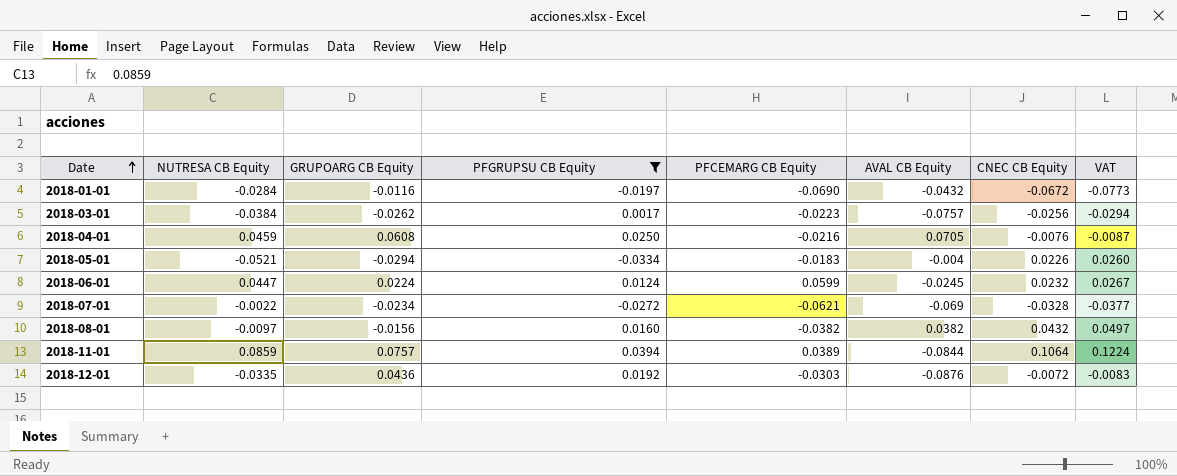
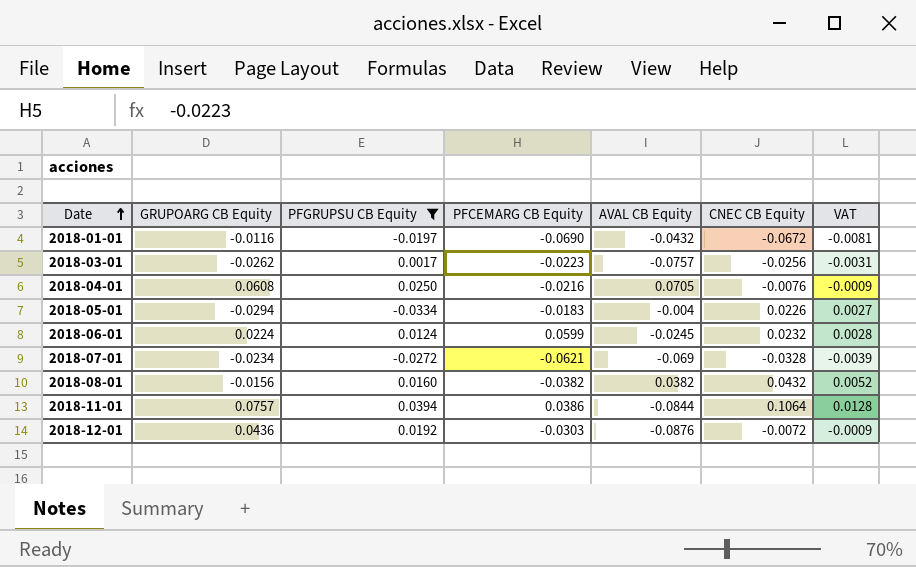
column NUTRESA CB Equity | position: 2 -> none
column VAT | formula: [CNEC CB Equity] * 1.15 -> [CNEC CB Equity] * 0.12
2018-11-01 | PFCEMARG CB Equity: 0.0389 -> 0.0386

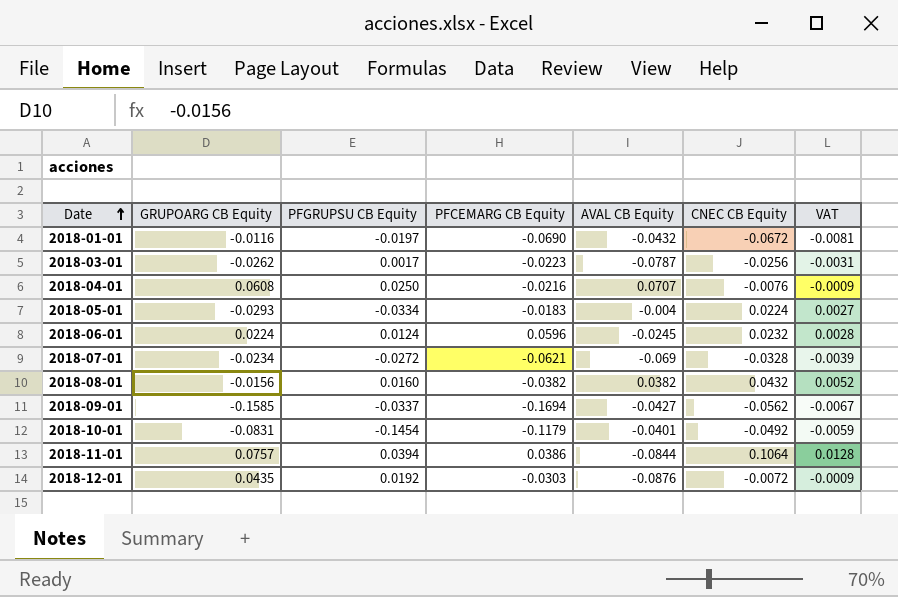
filter: PFGRUPSU CB Equity >= -0.0334 -> none
2018-03-01 | AVAL CB Equity: -0.0757 -> -0.0787
2018-04-01 | AVAL CB Equity: 0.0705 -> 0.0707
2018-05-01 | GRUPOARG CB Equity: -0.0294 -> -0.0293
2018-05-01 | CNEC CB Equity: 0.0226 -> 0.0224
2018-06-01 | PFCEMARG CB Equity: 0.0599 -> 0.0596
2018-12-01 | GRUPOARG CB Equity: 0.0436 -> 0.0435

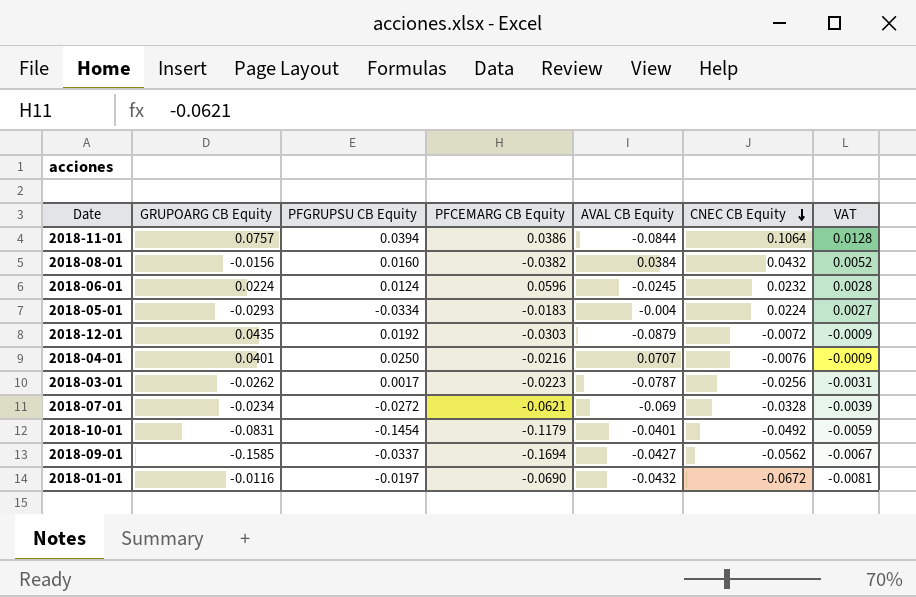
row order: Date ascending -> CNEC CB Equity descending
2018-08-01 | AVAL CB Equity: 0.0382 -> 0.0384
2018-12-01 | AVAL CB Equity: -0.0876 -> -0.0879
2018-04-01 | GRUPOARG CB Equity: 0.0608 -> 0.0401

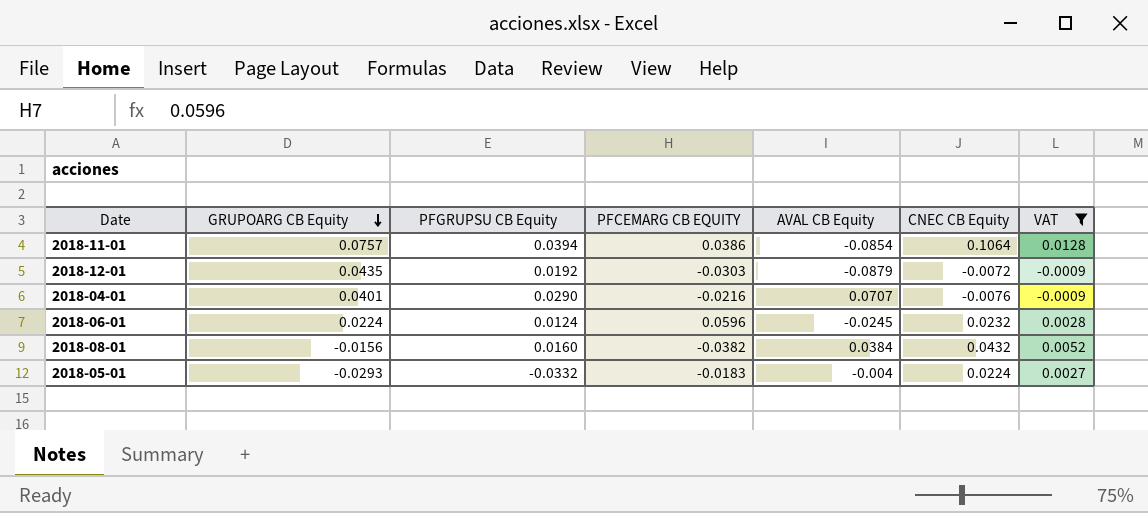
filter: none -> VAT >= -0.0009
row order: CNEC CB Equity descending -> GRUPOARG CB Equity descending
column name: PFCEMARG CB Equity -> PFCEMARG CB EQUITY
2018-11-01 | AVAL CB Equity: -0.0844 -> -0.0854
2018-04-01 | PFGRUPSU CB Equity: 0.0250 -> 0.0290
2018-05-01 | PFGRUPSU CB Equity: -0.0334 -> -0.0332

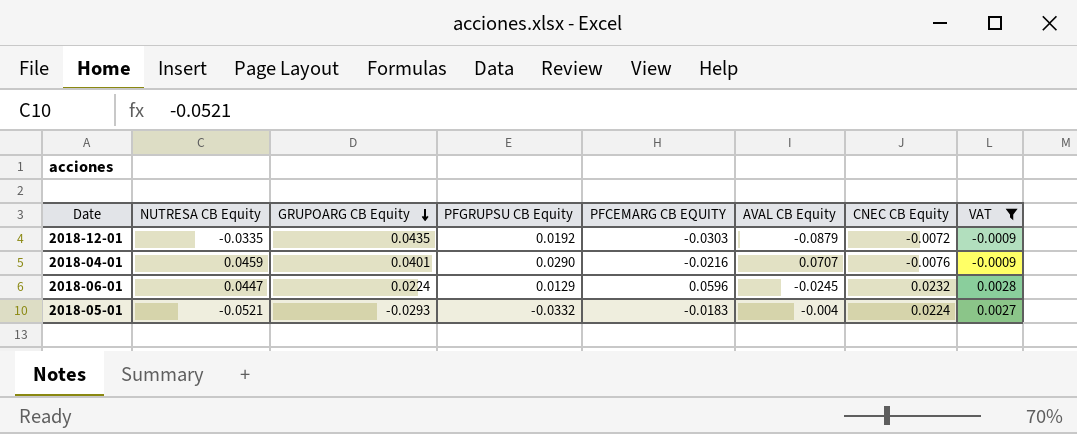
column NUTRESA CB Equity | position: none -> 2
row 2018-11-01: 0.0757 | 0.0394 | 0.0386 | -0.0854 | 0.1064 | 0.0128 -> none
row 2018-08-01: -0.0156 | 0.0160 | -0.0382 | 0.0384 | 0.0432 | 0.0052 -> none
2018-06-01 | PFGRUPSU CB Equity: 0.0124 -> 0.0129

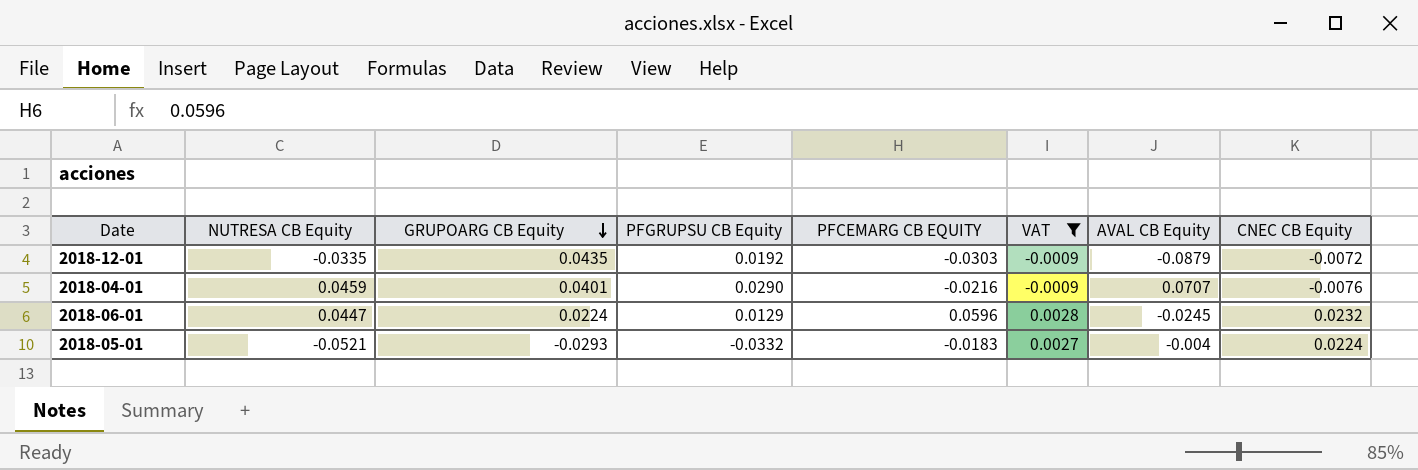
column VAT | position: 8 -> 6

